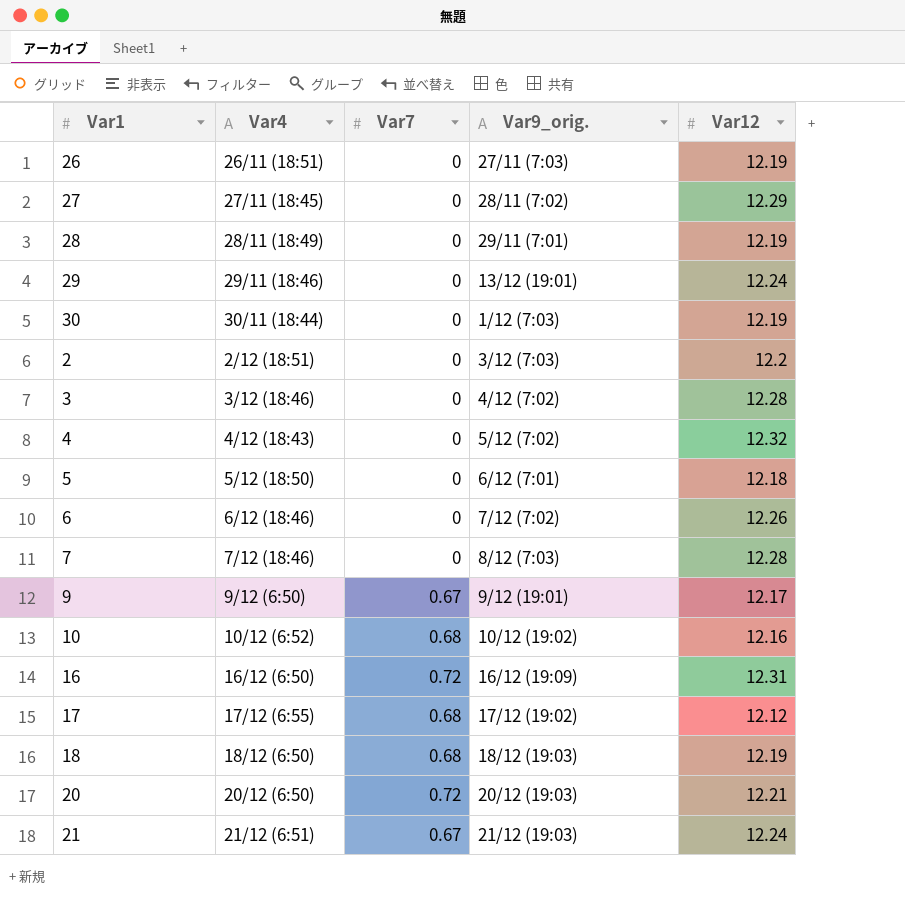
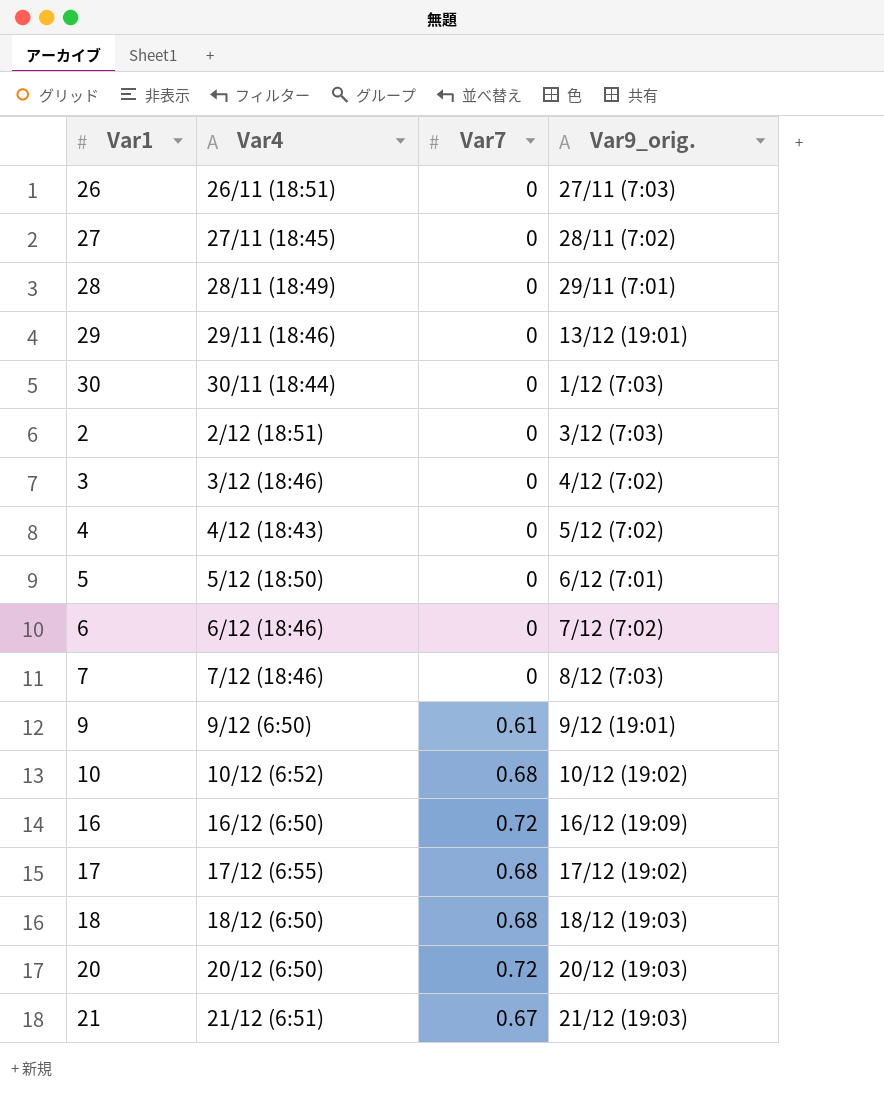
column Var12 | position: 5 -> none
9 | Var7: 0.67 -> 0.61

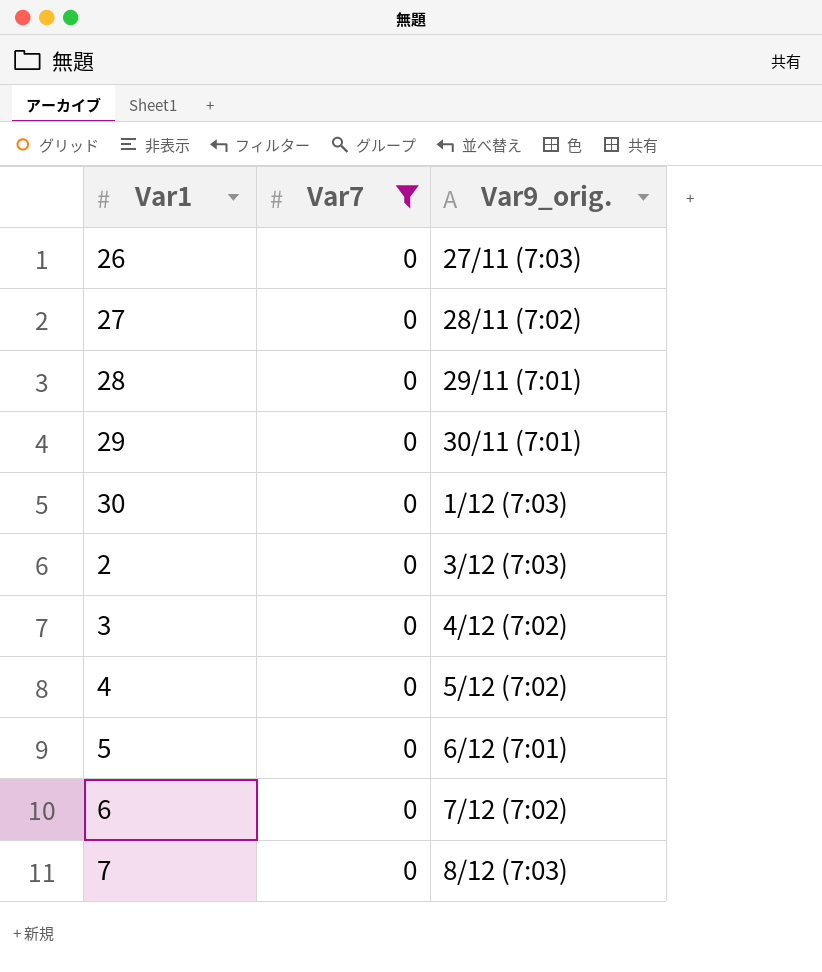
filter: none -> Var7 = 0
column Var4 | position: 2 -> none
29 | Var9_orig.: 13/12 (19:01) -> 30/11 (7:01)

